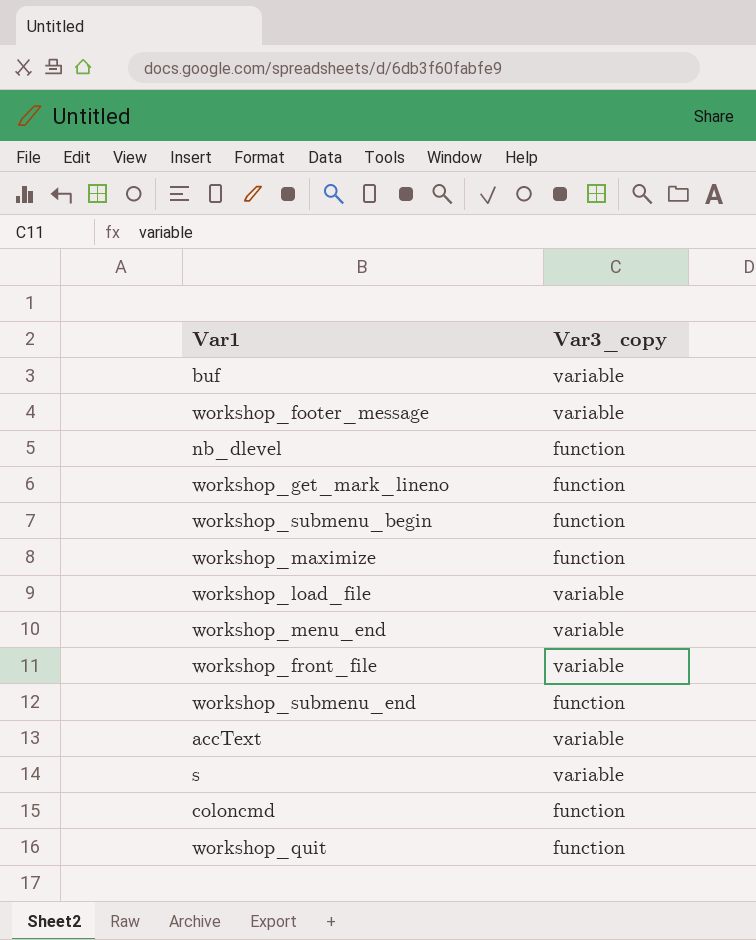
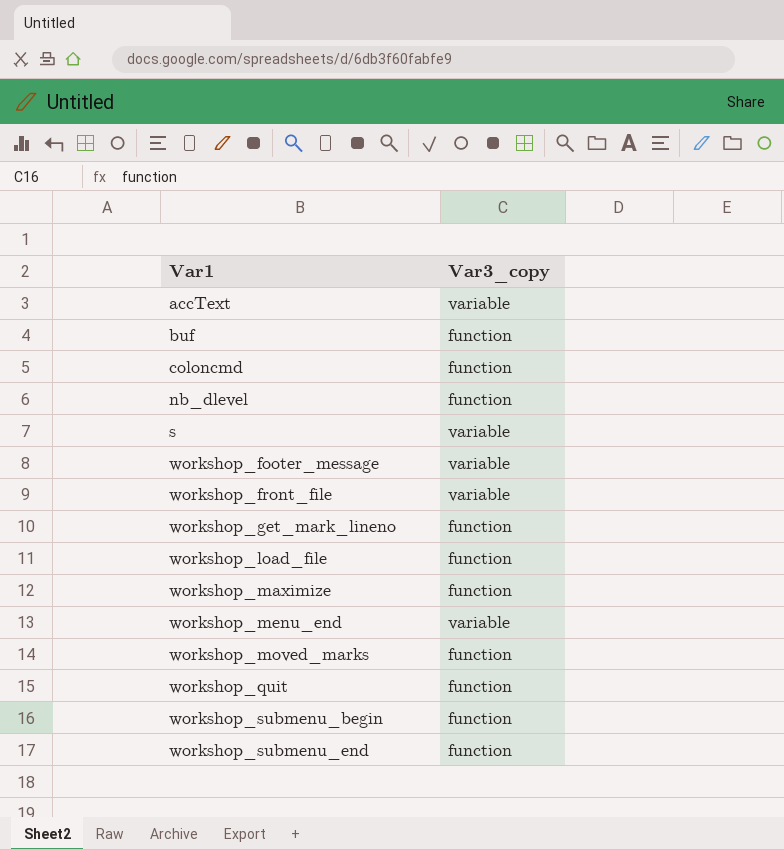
row order: none -> Var1 ascending
buf | Var3_copy: variable -> function
workshop_load_file | Var3_copy: variable -> function
row workshop_moved_marks: none -> function

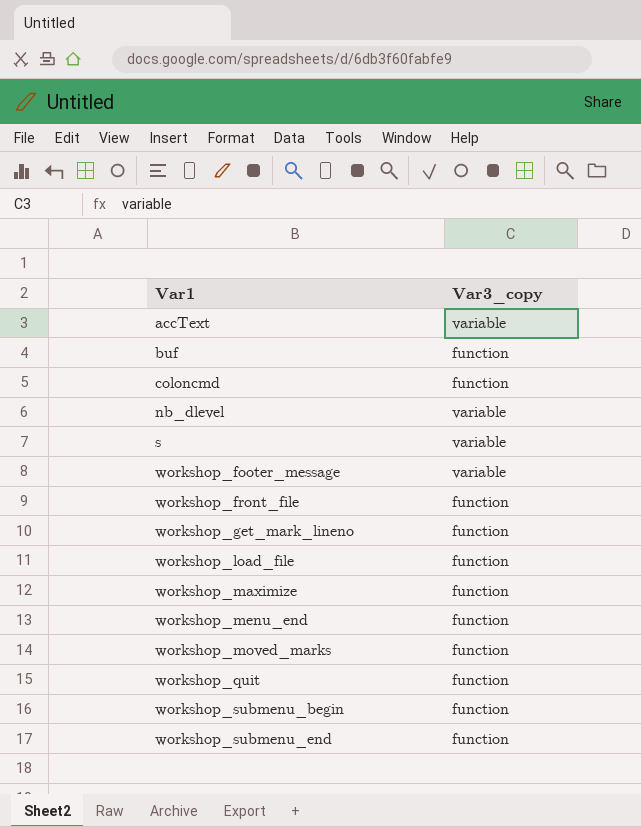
nb_dlevel | Var3_copy: function -> variable
workshop_front_file | Var3_copy: variable -> function
workshop_menu_end | Var3_copy: variable -> function

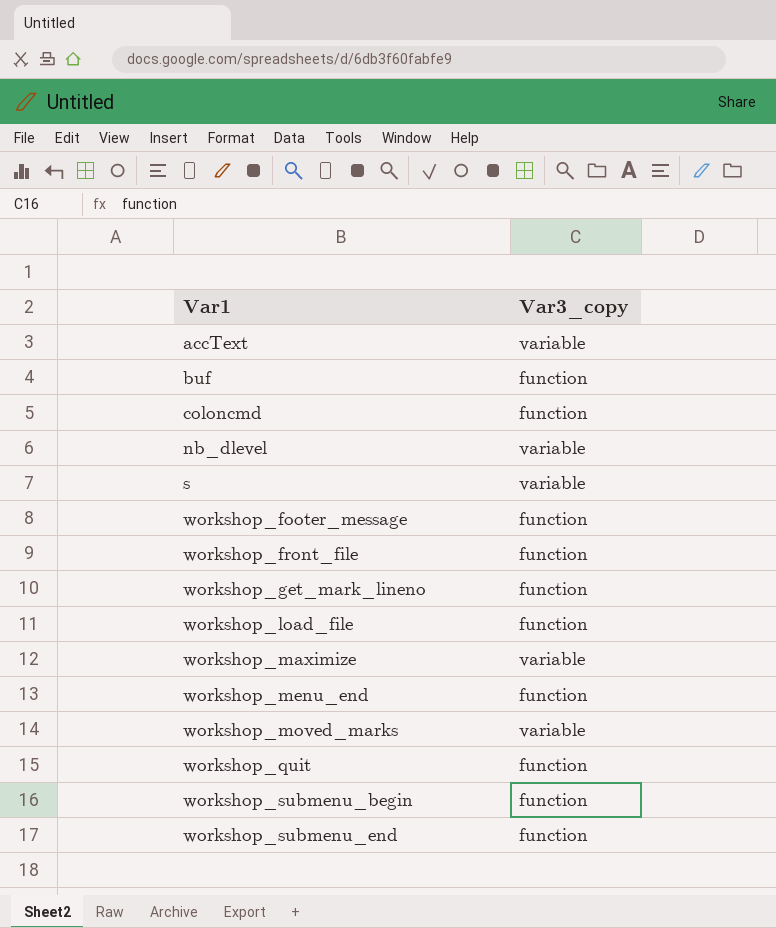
workshop_footer_message | Var3_copy: variable -> function
workshop_maximize | Var3_copy: function -> variable
workshop_moved_marks | Var3_copy: function -> variable

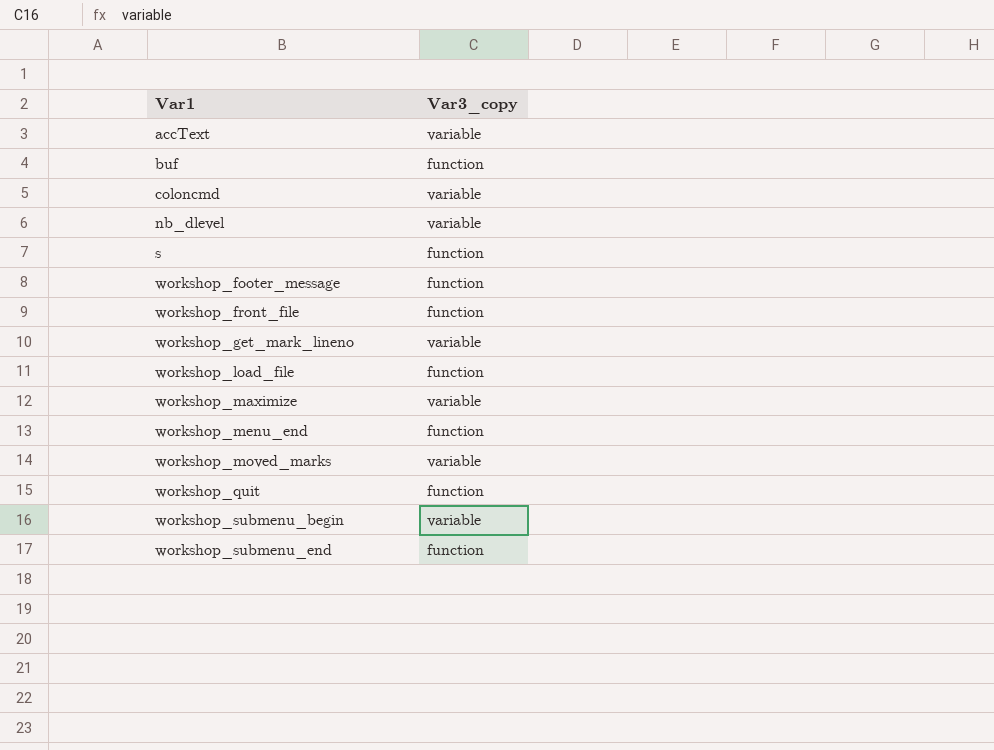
coloncmd | Var3_copy: function -> variable
s | Var3_copy: variable -> function
workshop_get_mark_lineno | Var3_copy: function -> variable
workshop_submenu_begin | Var3_copy: function -> variable

